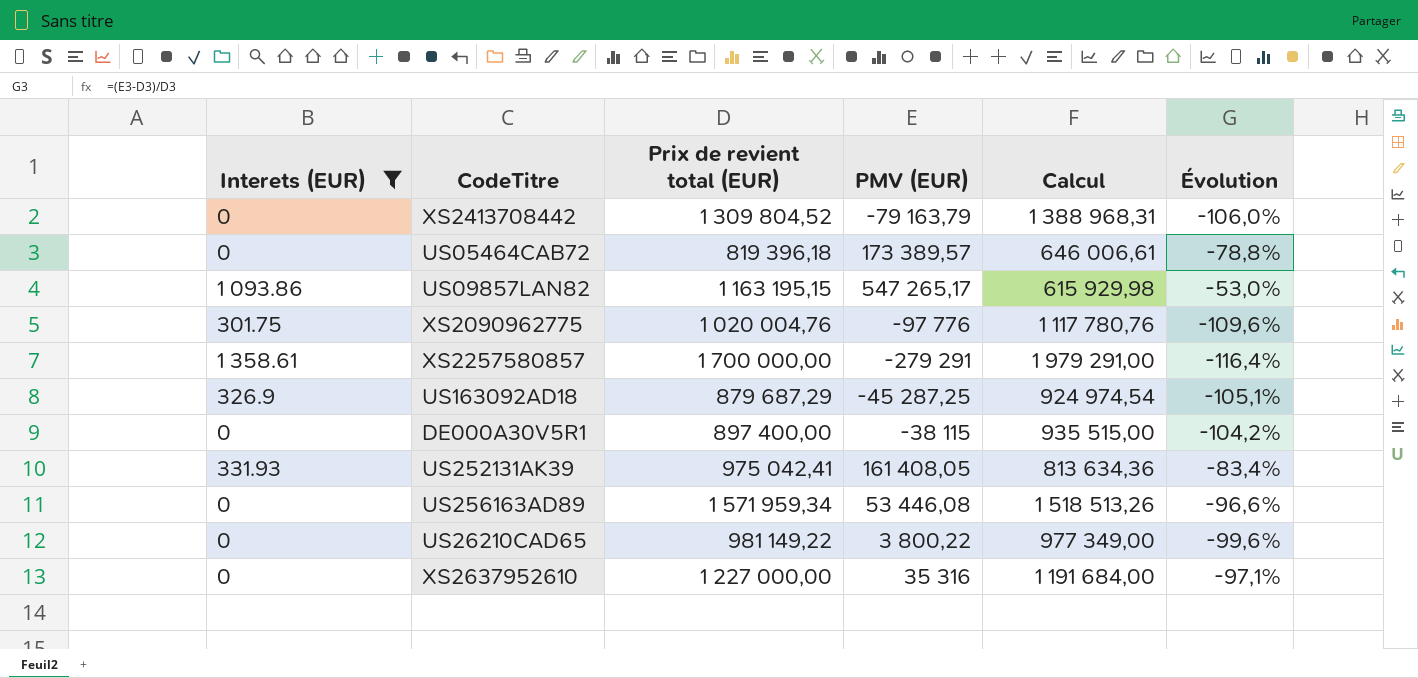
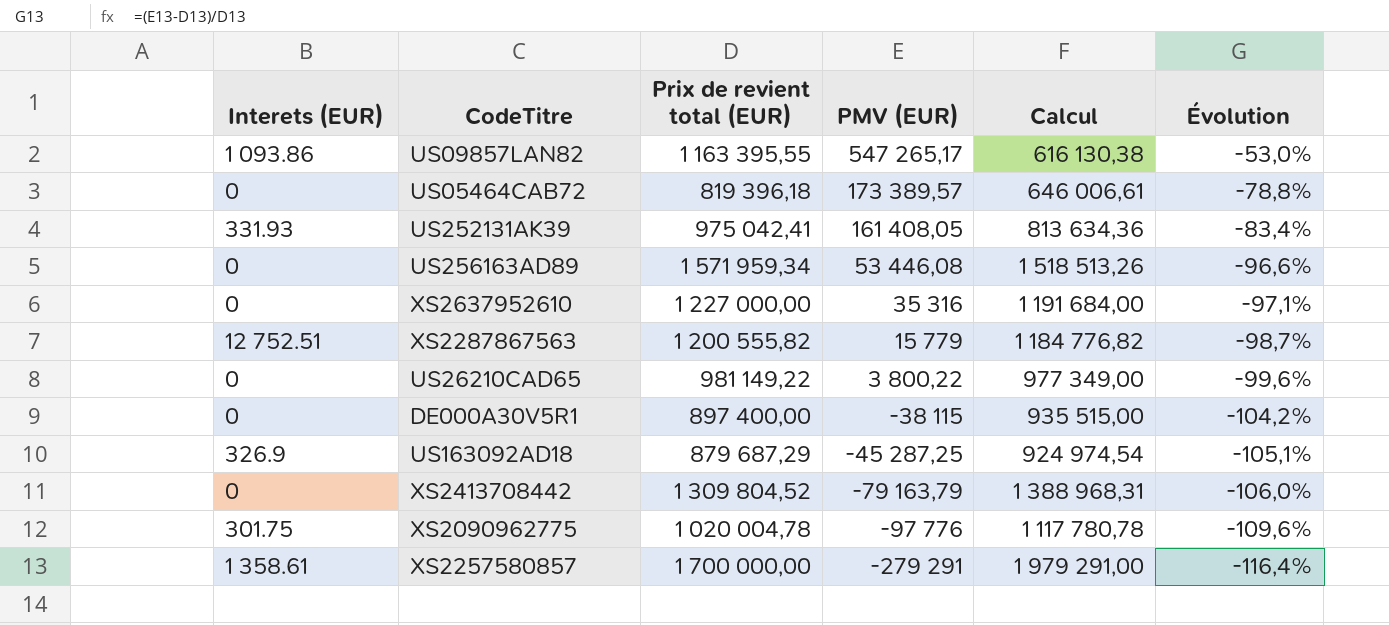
filter: Interets (EUR) != 12 752.51 -> none
row order: none -> PMV (EUR) descending
US09857LAN82 | Prix de revient total (EUR): 1 163 195,15 -> 1 163 395,55
US09857LAN82 | Calcul: 615 929,98 -> 616 130,38
XS2090962775 | Prix de revient total (EUR): 1 020 004,76 -> 1 020 004,78
XS2090962775 | Calcul: 1 117 780,76 -> 1 117 780,78

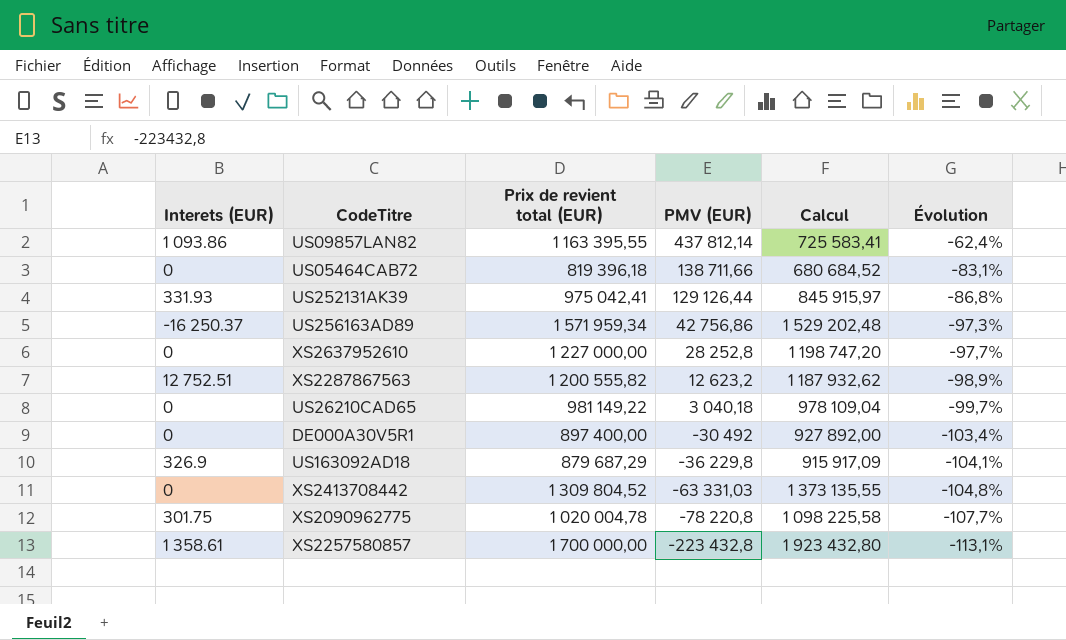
US09857LAN82 | PMV (EUR): 547 265,17 -> 437 812,14
US09857LAN82 | Calcul: 616 130,38 -> 725 583,41
US09857LAN82 | Évolution: -53,0% -> -62,4%
US05464CAB72 | PMV (EUR): 173 389,57 -> 138 711,66
US05464CAB72 | Calcul: 646 006,61 -> 680 684,52
US05464CAB72 | Évolution: -78,8% -> -83,1%
US252131AK39 | PMV (EUR): 161 408,05 -> 129 126,44
US252131AK39 | Calcul: 813 634,36 -> 845 915,97
US252131AK39 | Évolution: -83,4% -> -86,8%
US256163AD89 | Interets (EUR): 0 -> -16 250.37
US256163AD89 | PMV (EUR): 53 446,08 -> 42 756,86
US256163AD89 | Calcul: 1 518 513,26 -> 1 529 202,48
US256163AD89 | Évolution: -96,6% -> -97,3%
XS2637952610 | PMV (EUR): 35 316 -> 28 252,8
XS2637952610 | Calcul: 1 191 684,00 -> 1 198 747,20
XS2637952610 | Évolution: -97,1% -> -97,7%
XS2287867563 | PMV (EUR): 15 779 -> 12 623,2
XS2287867563 | Calcul: 1 184 776,82 -> 1 187 932,62
XS2287867563 | Évolution: -98,7% -> -98,9%
US26210CAD65 | PMV (EUR): 3 800,22 -> 3 040,18
US26210CAD65 | Calcul: 977 349,00 -> 978 109,04
US26210CAD65 | Évolution: -99,6% -> -99,7%
DE000A30V5R1 | PMV (EUR): -38 115 -> -30 492
DE000A30V5R1 | Calcul: 935 515,00 -> 927 892,00
DE000A30V5R1 | Évolution: -104,2% -> -103,4%
US163092AD18 | PMV (EUR): -45 287,25 -> -36 229,8
US163092AD18 | Calcul: 924 974,54 -> 915 917,09
US163092AD18 | Évolution: -105,1% -> -104,1%
XS2413708442 | PMV (EUR): -79 163,79 -> -63 331,03
XS2413708442 | Calcul: 1 388 968,31 -> 1 373 135,55
XS2413708442 | Évolution: -106,0% -> -104,8%
XS2090962775 | PMV (EUR): -97 776 -> -78 220,8
XS2090962775 | Calcul: 1 117 780,78 -> 1 098 225,58
XS2090962775 | Évolution: -109,6% -> -107,7%
XS2257580857 | PMV (EUR): -279 291 -> -223 432,8
XS2257580857 | Calcul: 1 979 291,00 -> 1 923 432,80
XS2257580857 | Évolution: -116,4% -> -113,1%

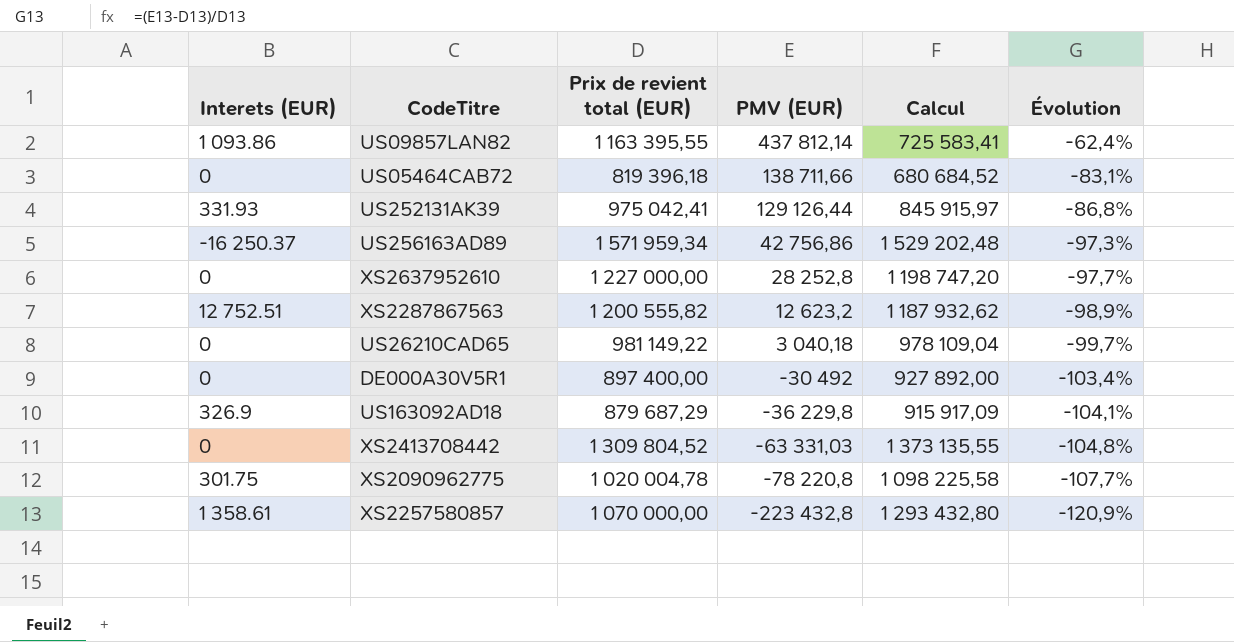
XS2257580857 | Prix de revient total (EUR): 1 700 000,00 -> 1 070 000,00
XS2257580857 | Calcul: 1 923 432,80 -> 1 293 432,80
XS2257580857 | Évolution: -113,1% -> -120,9%

